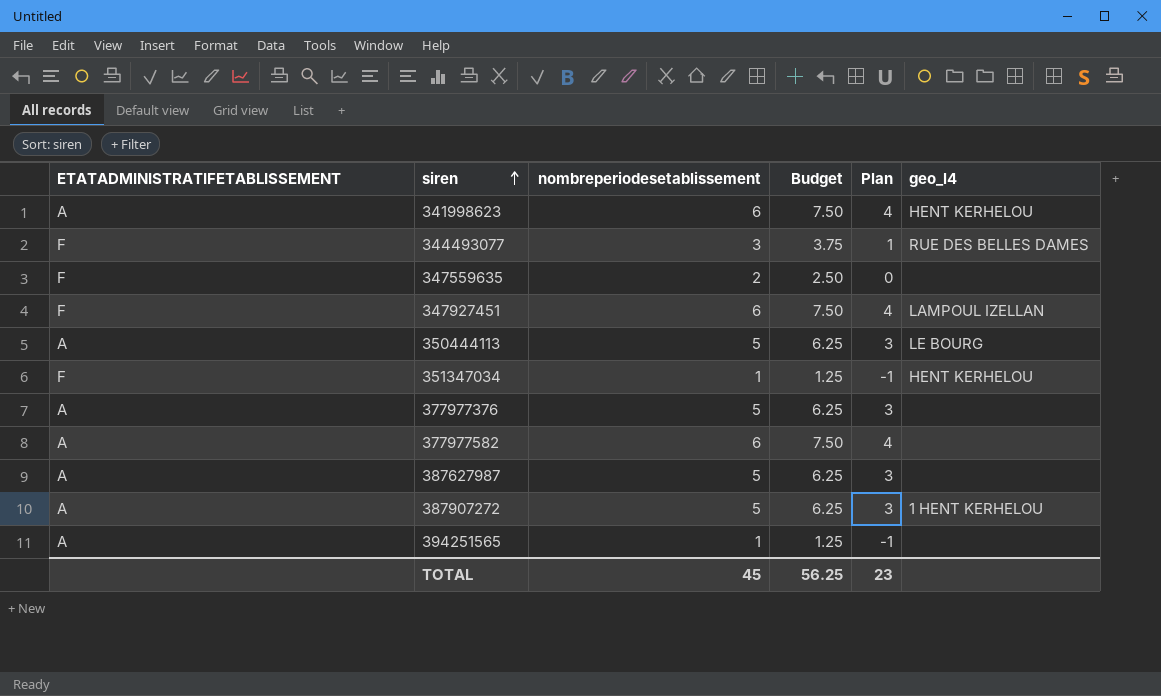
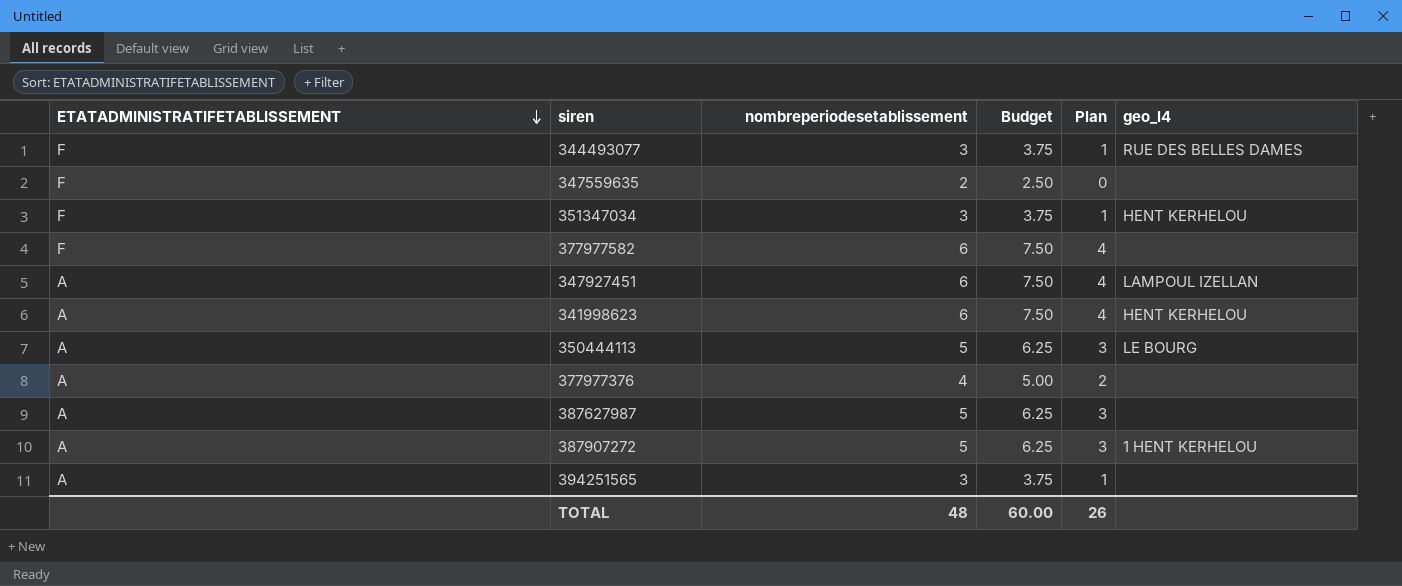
row order: siren ascending -> ETATADMINISTRATIFETABLISSEMENT descending
351347034 | nombreperiodesetablissement: 1 -> 3
351347034 | Budget: 1.25 -> 3.75
351347034 | Plan: -1 -> 1
377977582 | ETATADMINISTRATIFETABLISSEMENT: A -> F
347927451 | ETATADMINISTRATIFETABLISSEMENT: F -> A
377977376 | nombreperiodesetablissement: 5 -> 4
377977376 | Budget: 6.25 -> 5.00
377977376 | Plan: 3 -> 2
394251565 | nombreperiodesetablissement: 1 -> 3
394251565 | Budget: 1.25 -> 3.75
394251565 | Plan: -1 -> 1
TOTAL | nombreperiodesetablissement: 45 -> 48
TOTAL | Budget: 56.25 -> 60.00
TOTAL | Plan: 23 -> 26

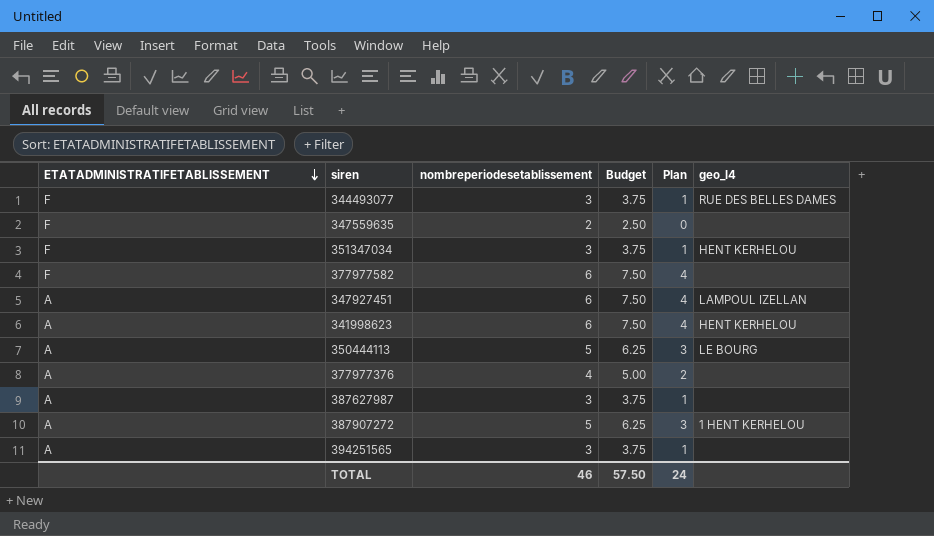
387627987 | nombreperiodesetablissement: 5 -> 3
387627987 | Budget: 6.25 -> 3.75
387627987 | Plan: 3 -> 1
TOTAL | nombreperiodesetablissement: 48 -> 46
TOTAL | Budget: 60.00 -> 57.50
TOTAL | Plan: 26 -> 24

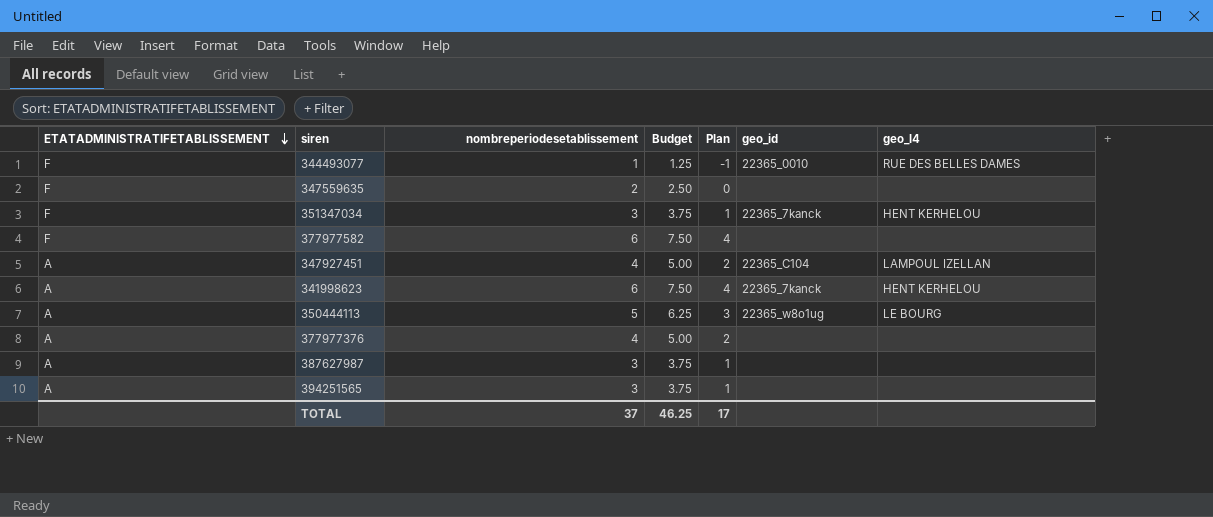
column geo_id | position: none -> 6
row 387907272: A | 5 | 6.25 | 3 | 1 HENT KERHELOU -> none
344493077 | nombreperiodesetablissement: 3 -> 1
344493077 | Budget: 3.75 -> 1.25
344493077 | Plan: 1 -> -1
347927451 | nombreperiodesetablissement: 6 -> 4
347927451 | Budget: 7.50 -> 5.00
347927451 | Plan: 4 -> 2
TOTAL | nombreperiodesetablissement: 46 -> 37
TOTAL | Budget: 57.50 -> 46.25
TOTAL | Plan: 24 -> 17

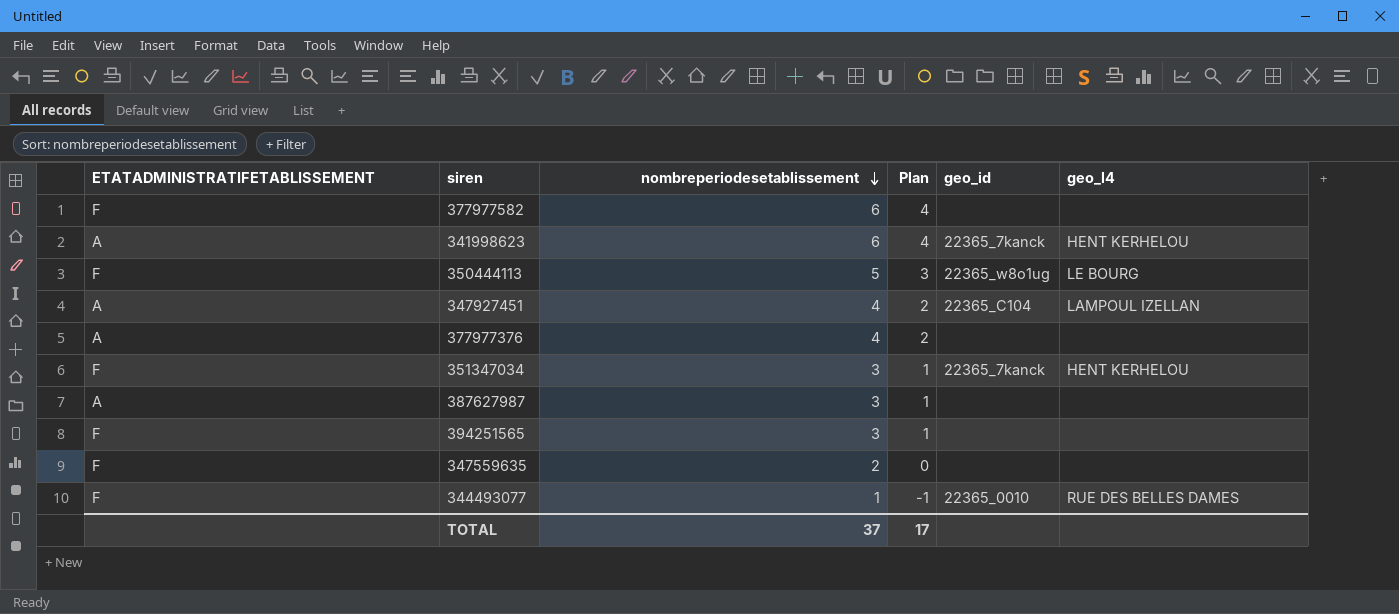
row order: ETATADMINISTRATIFETABLISSEMENT descending -> nombreperiodesetablissement descending
column Budget | formula: [nombreperiodesetablissement] * 1.25 -> none
350444113 | ETATADMINISTRATIFETABLISSEMENT: A -> F
394251565 | ETATADMINISTRATIFETABLISSEMENT: A -> F

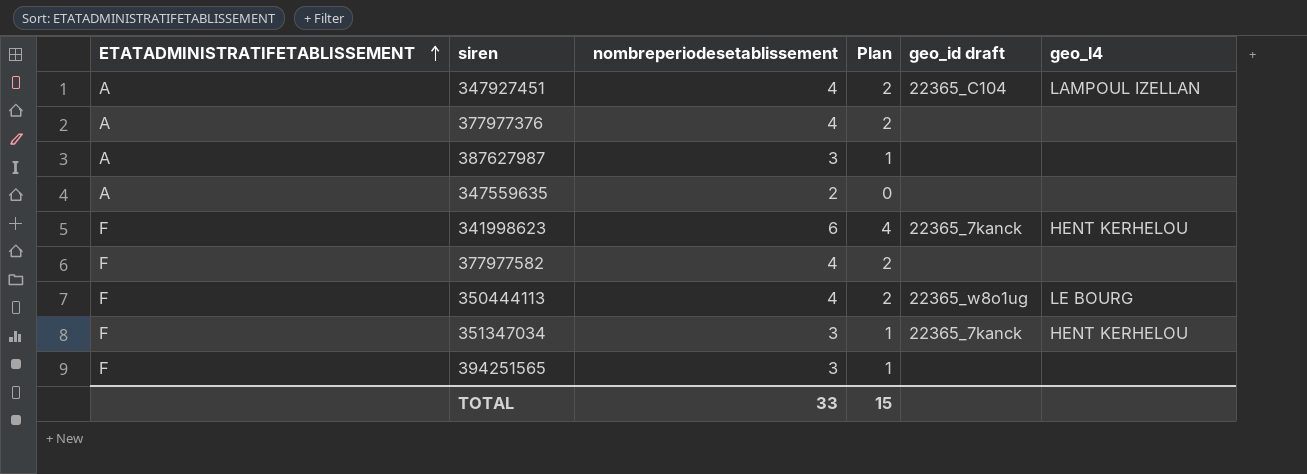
row order: nombreperiodesetablissement descending -> ETATADMINISTRATIFETABLISSEMENT ascending
column name: geo_id -> geo_id draft
row 344493077: F | 1 | -1 | 22365_0010 | RUE DES BELLES DAMES -> none
347559635 | ETATADMINISTRATIFETABLISSEMENT: F -> A
341998623 | ETATADMINISTRATIFETABLISSEMENT: A -> F
377977582 | nombreperiodesetablissement: 6 -> 4
377977582 | Plan: 4 -> 2
350444113 | nombreperiodesetablissement: 5 -> 4
350444113 | Plan: 3 -> 2
TOTAL | nombreperiodesetablissement: 37 -> 33
TOTAL | Plan: 17 -> 15

